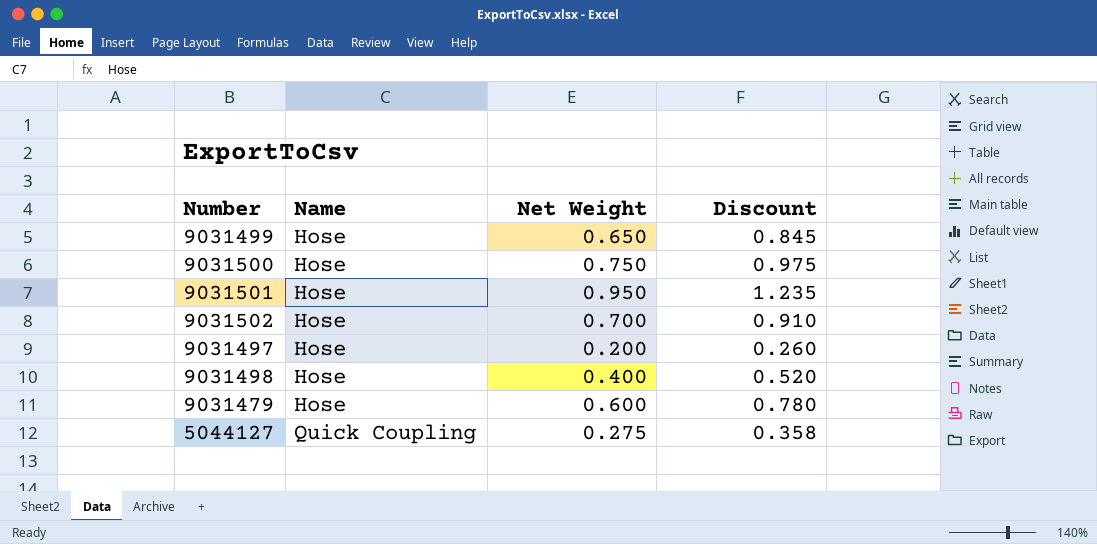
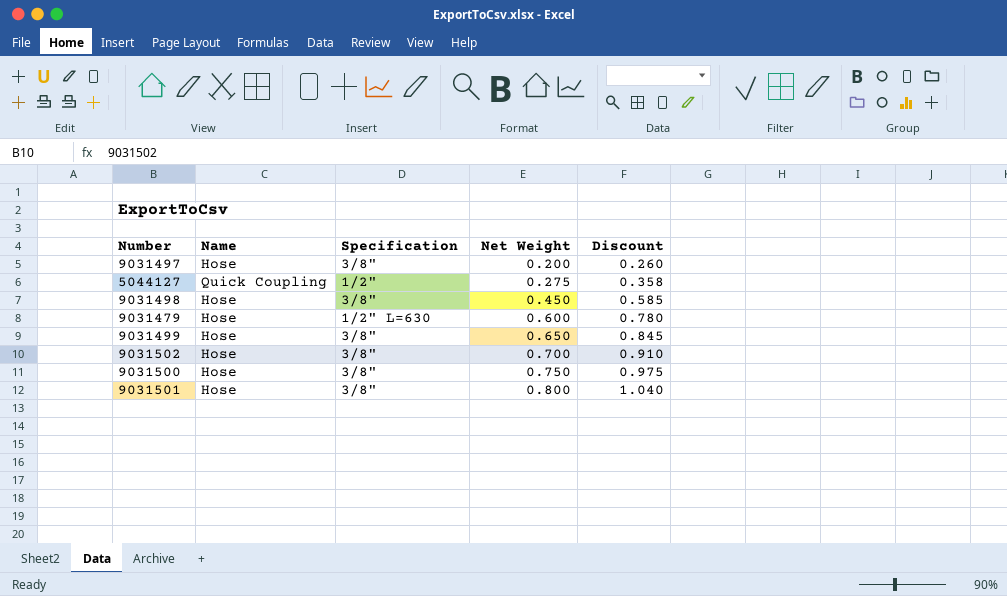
row order: Name ascending -> Net Weight ascending
column Specification | position: none -> 3
9031498 | Net Weight: 0.400 -> 0.450
9031498 | Discount: 0.520 -> 0.585
9031501 | Net Weight: 0.950 -> 0.800
9031501 | Discount: 1.235 -> 1.040

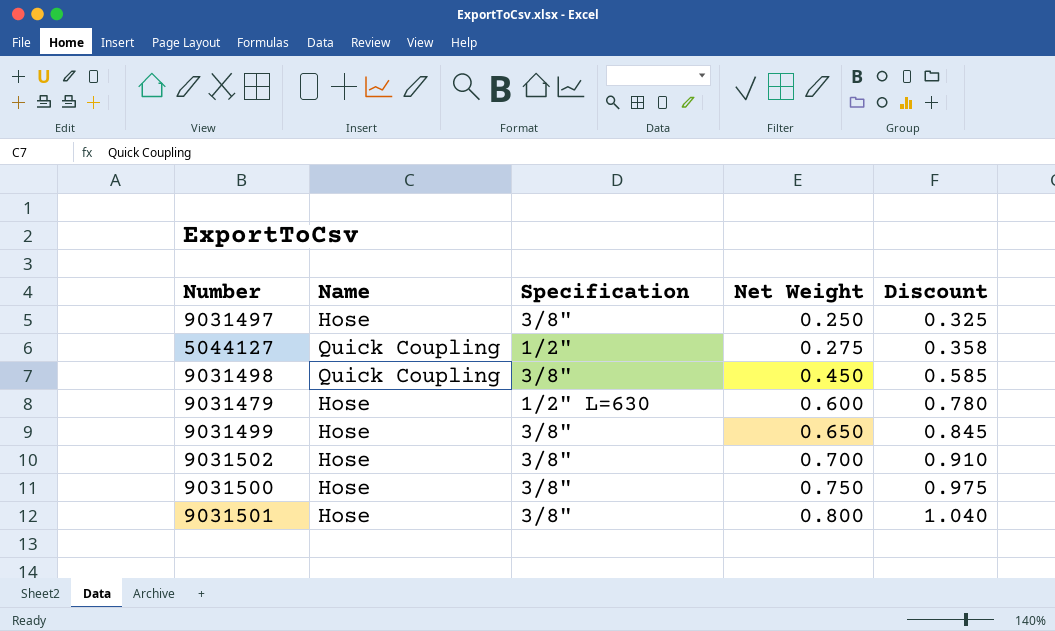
9031497 | Net Weight: 0.200 -> 0.250
9031497 | Discount: 0.260 -> 0.325
9031498 | Name: Hose -> Quick Coupling

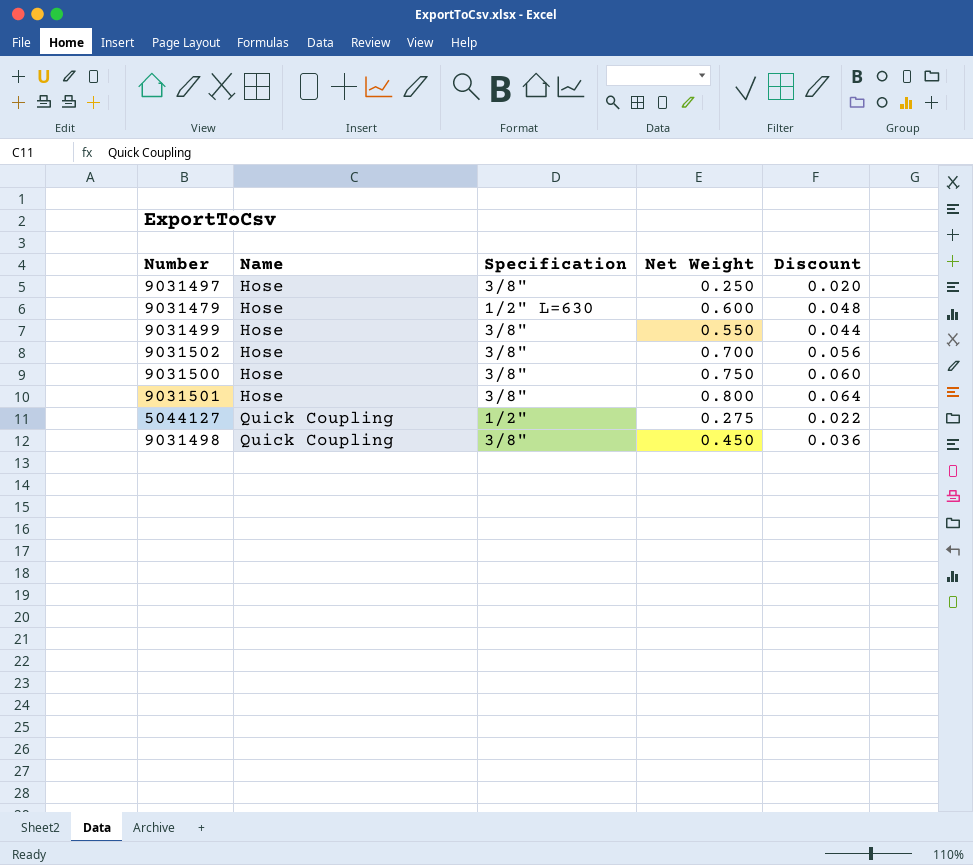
row order: Net Weight ascending -> Name ascending
column Discount | formula: [Net Weight] * 1.3 -> [Net Weight] * 0.08
9031499 | Net Weight: 0.650 -> 0.550

